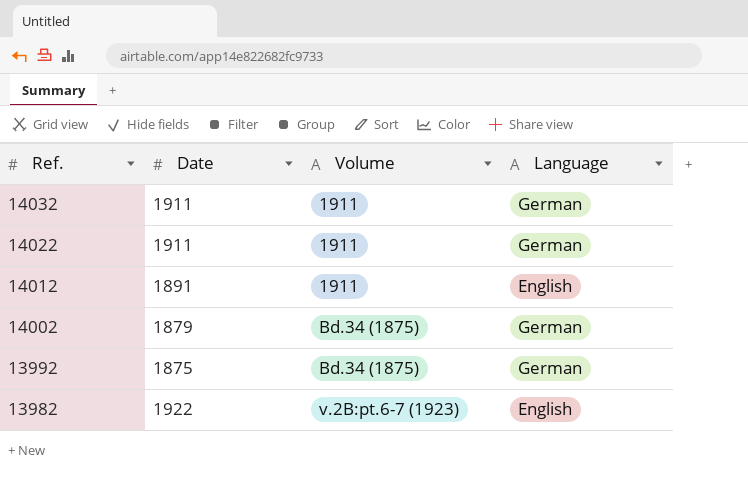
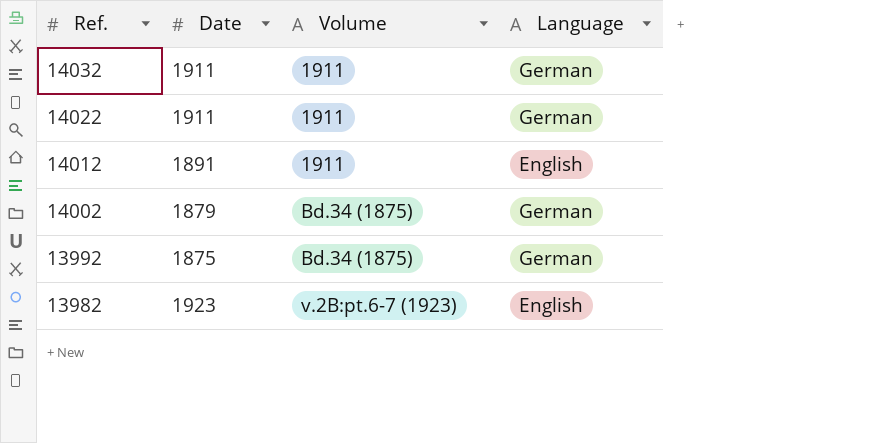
13982 | Date: 1922 -> 1923

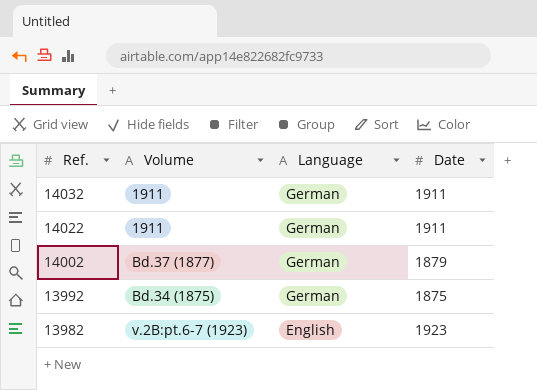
column Date | position: 2 -> 4
row 14012: 1891 | 1911 | English -> none
14002 | Volume: Bd.34 (1875) -> Bd.37 (1877)

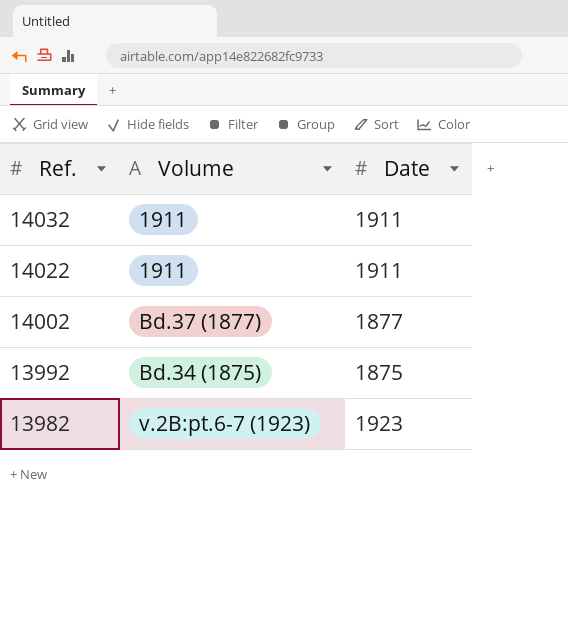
column Language | position: 3 -> none
14002 | Date: 1879 -> 1877

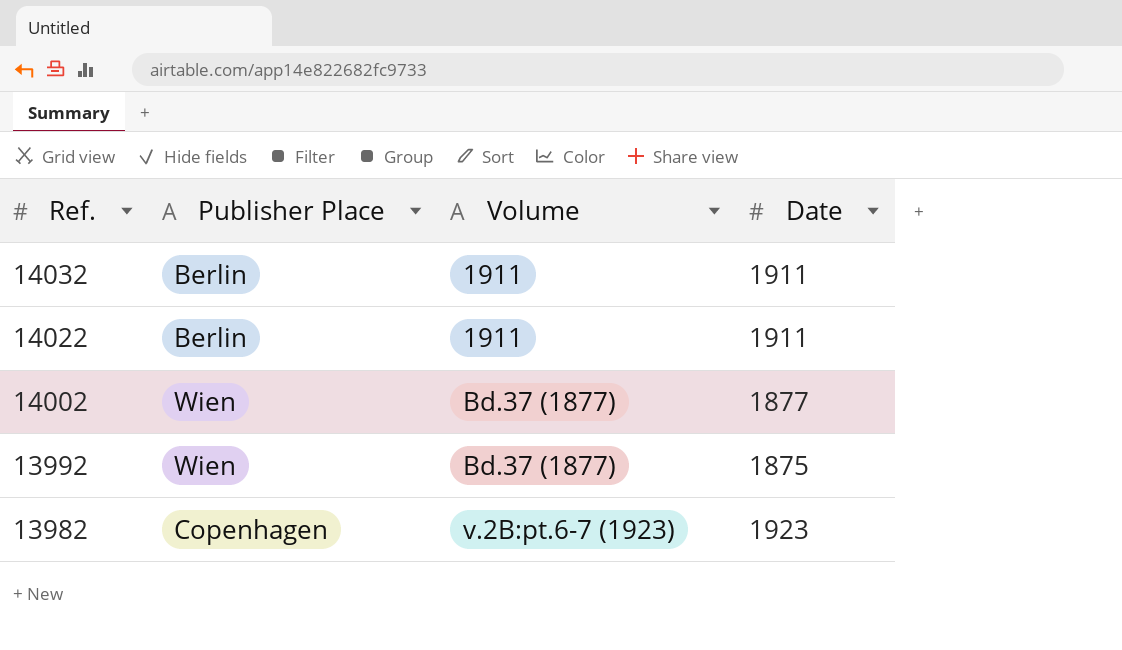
column Publisher Place | position: none -> 2
13992 | Volume: Bd.34 (1875) -> Bd.37 (1877)

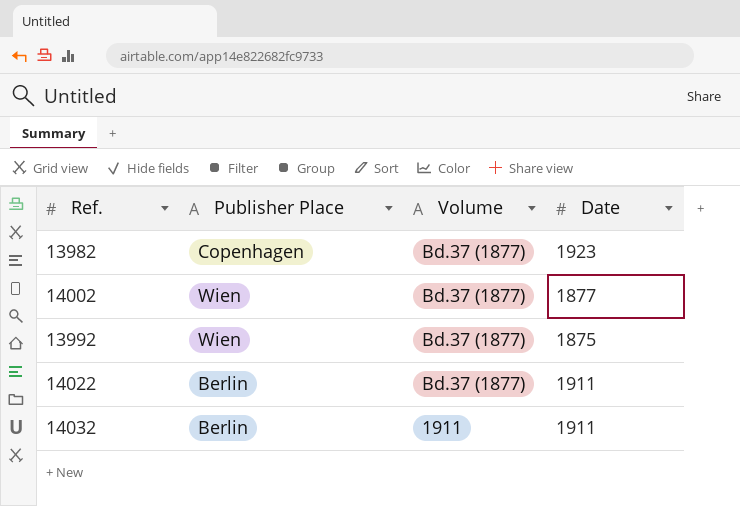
row order: Ref. descending -> Volume descending
13982 | Volume: v.2B:pt.6-7 (1923) -> Bd.37 (1877)
14022 | Volume: 1911 -> Bd.37 (1877)

